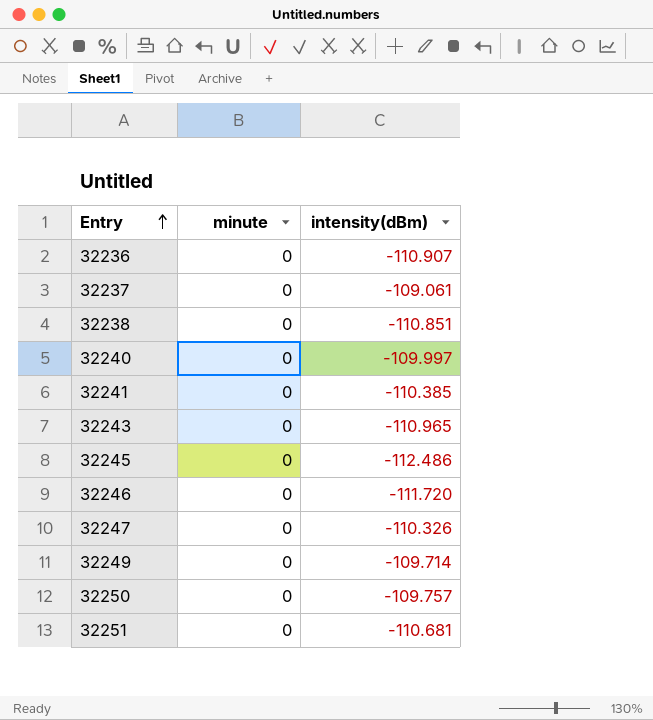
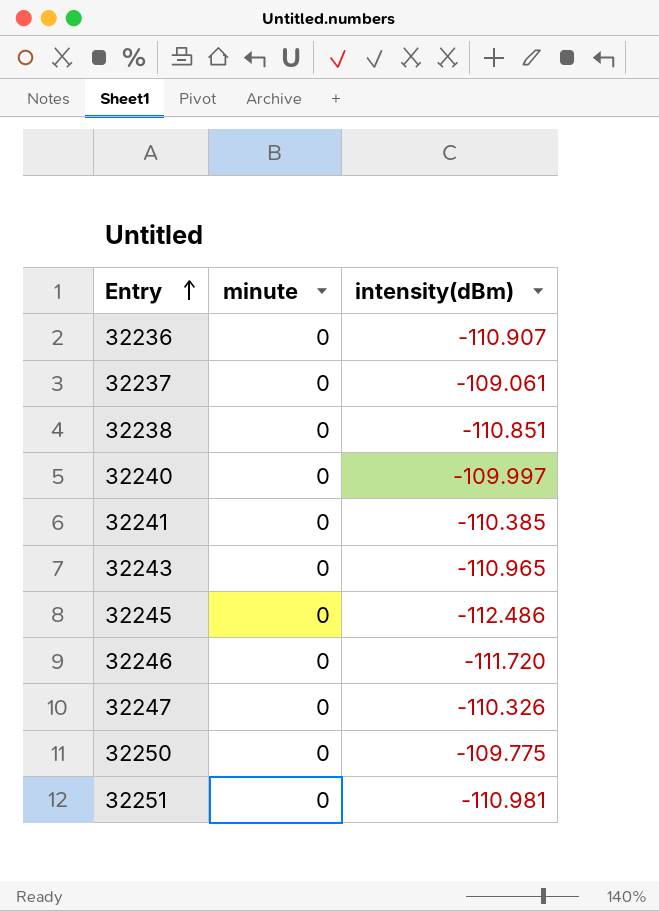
row 32249: 0 | -109.714 -> none
32250 | intensity(dBm): -109.757 -> -109.775
32251 | intensity(dBm): -110.681 -> -110.981

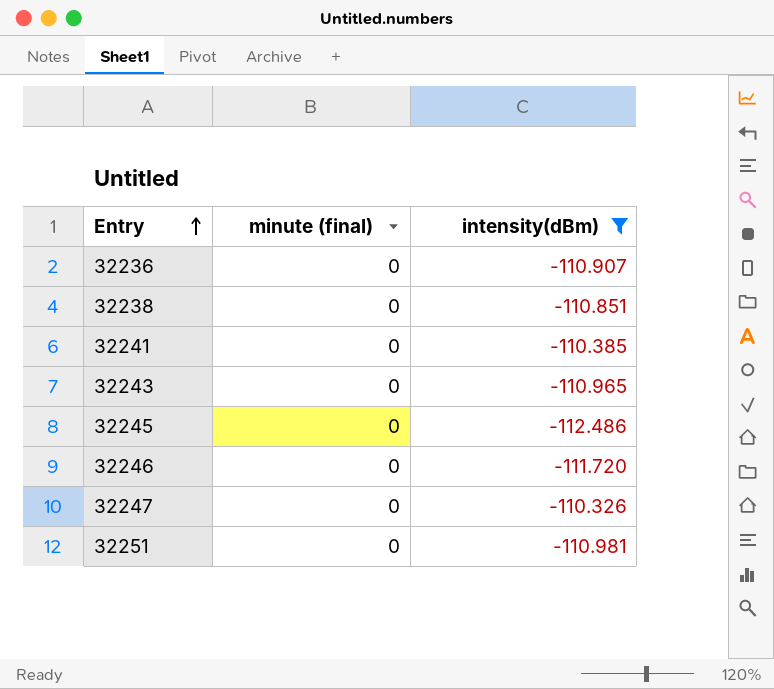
filter: none -> intensity(dBm) <= -110.326
column name: minute -> minute (final)

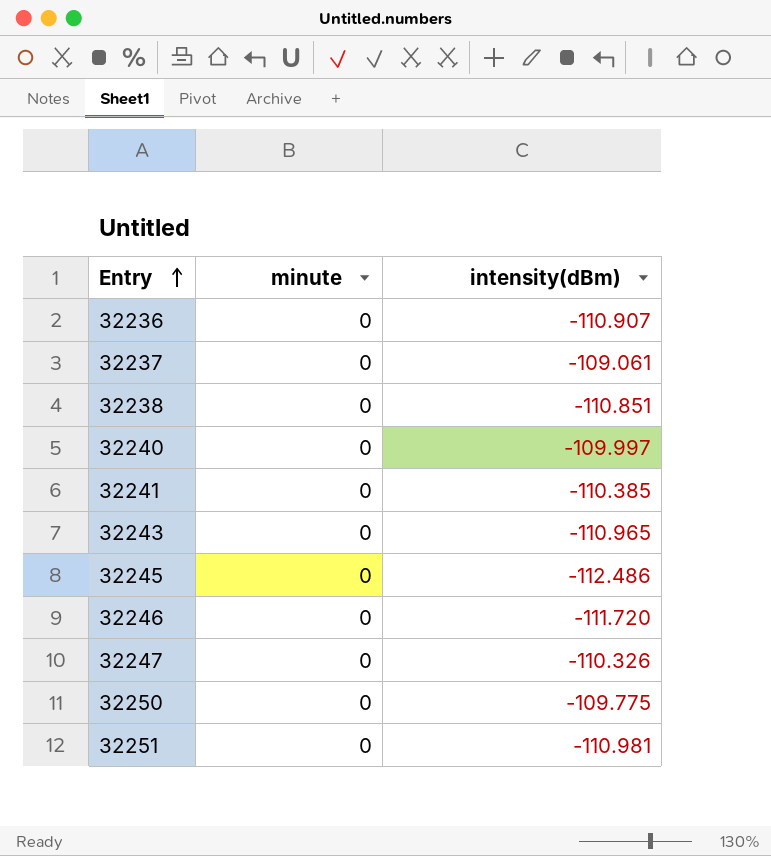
filter: intensity(dBm) <= -110.326 -> none
column name: minute (final) -> minute

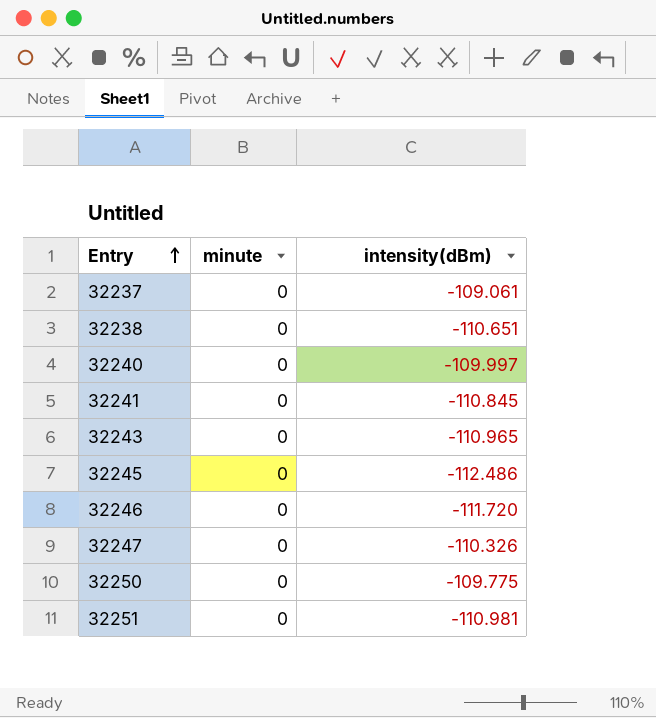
row 32236: 0 | -110.907 -> none
32238 | intensity(dBm): -110.851 -> -110.651
32241 | intensity(dBm): -110.385 -> -110.845

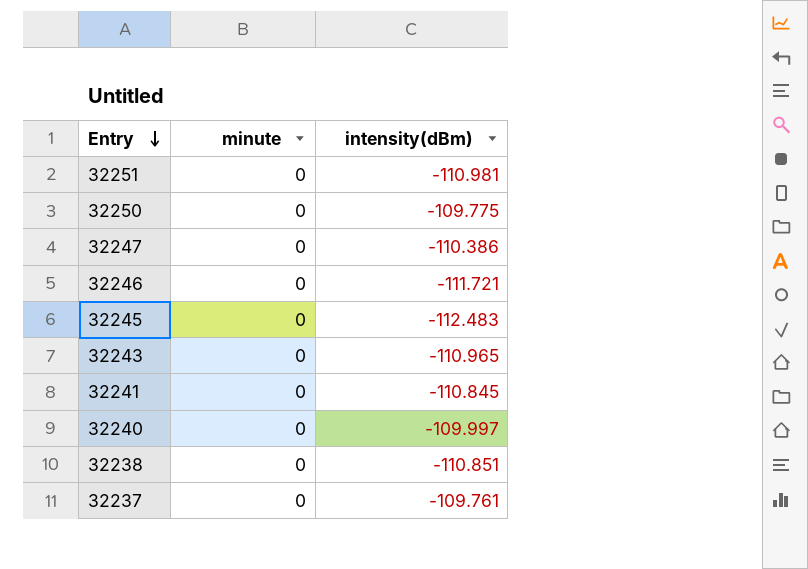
row order: Entry ascending -> Entry descending
32247 | intensity(dBm): -110.326 -> -110.386
32246 | intensity(dBm): -111.720 -> -111.721
32245 | intensity(dBm): -112.486 -> -112.483
32238 | intensity(dBm): -110.651 -> -110.851
32237 | intensity(dBm): -109.061 -> -109.761

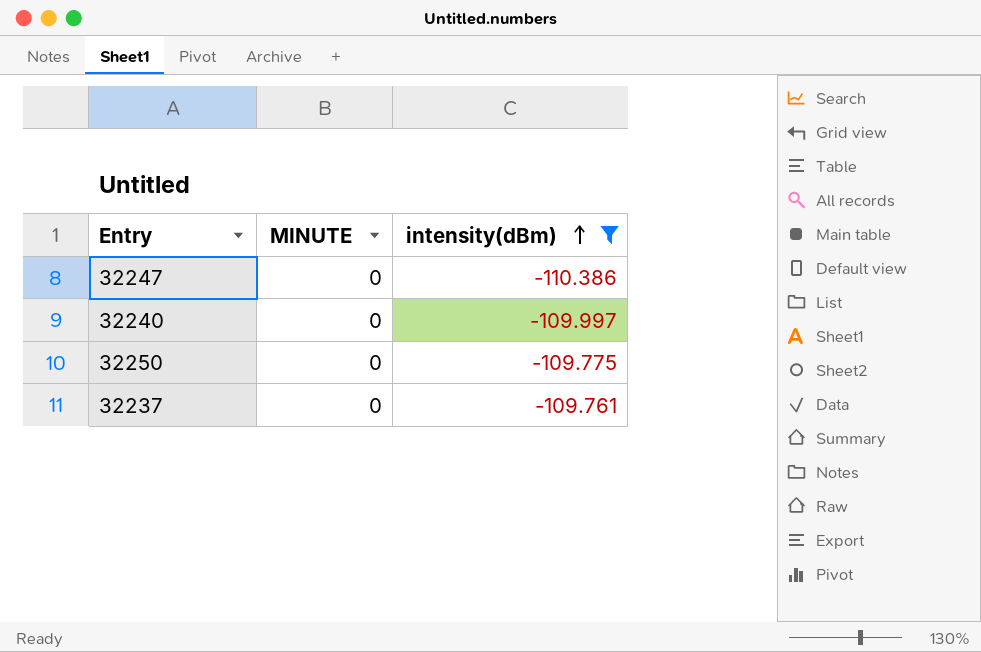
filter: none -> intensity(dBm) >= -110.386
row order: Entry descending -> intensity(dBm) ascending
column name: minute -> MINUTE

